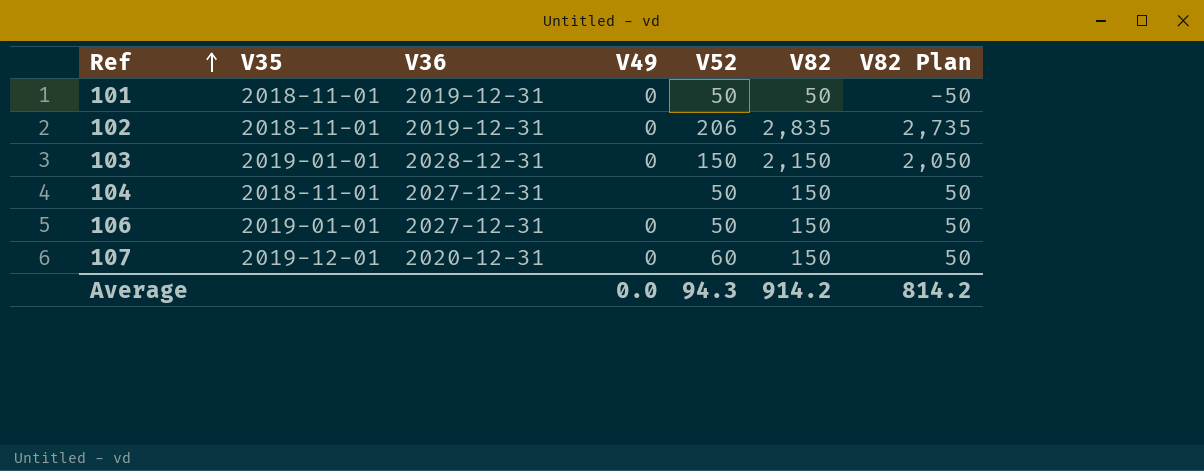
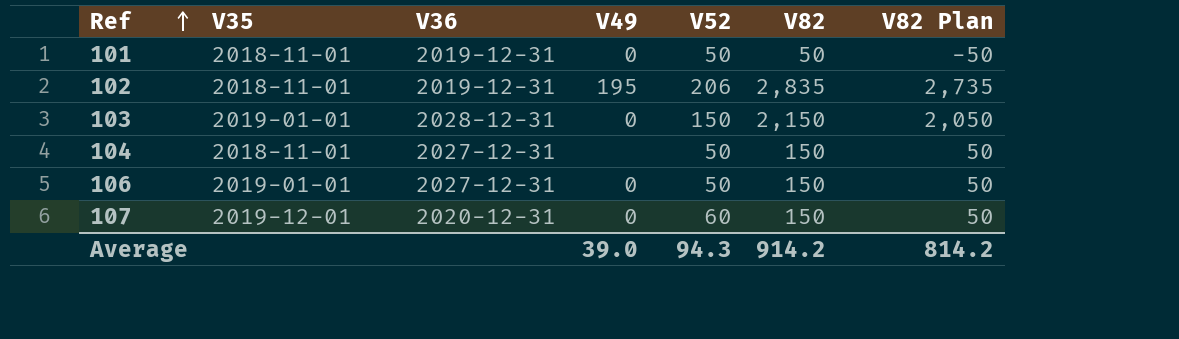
102 | V49: 0 -> 195
Average | V49: 0.0 -> 39.0

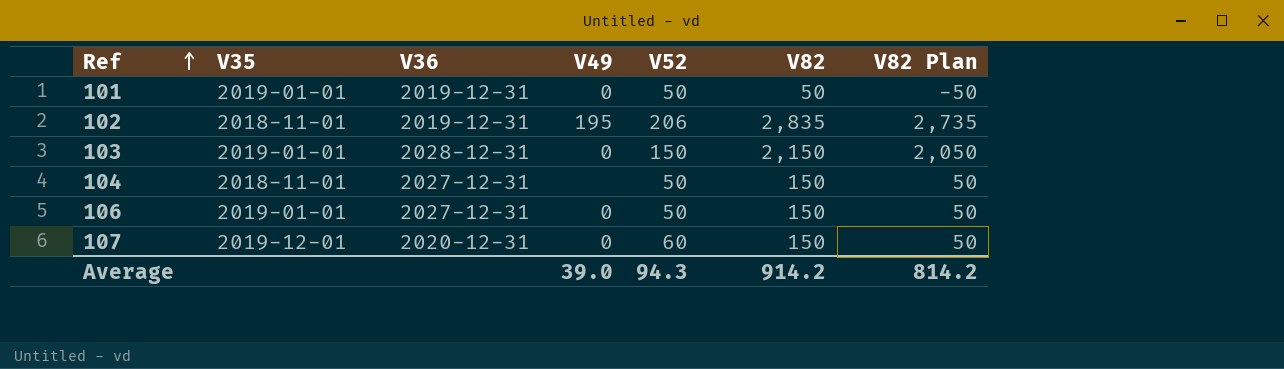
101 | V35: 2018-11-01 -> 2019-01-01

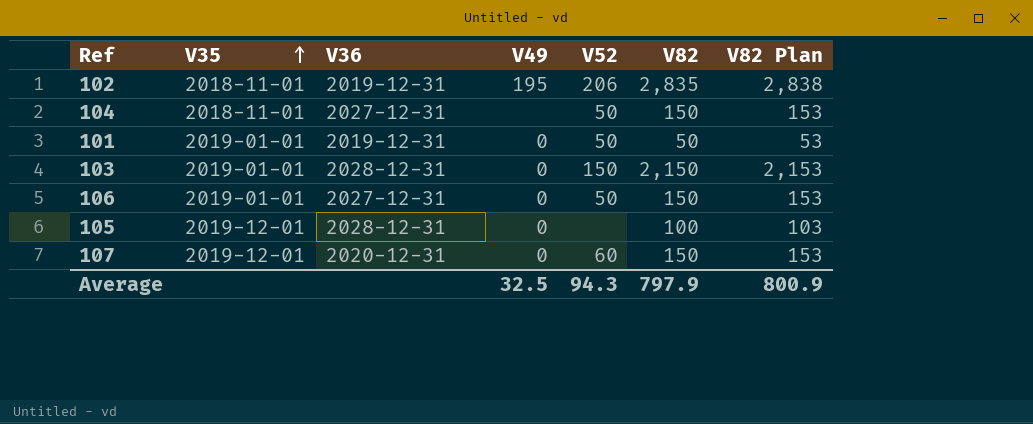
row order: Ref ascending -> V35 ascending
column V82 Plan | formula: [V82] - 100 -> [V82] + 3
row 105: none -> 2019-12-01 | 2028-12-31 | 0 | none | 100 | 103
Average | V49: 39.0 -> 32.5
Average | V82: 914.2 -> 797.9
Average | V82 Plan: 814.2 -> 800.9

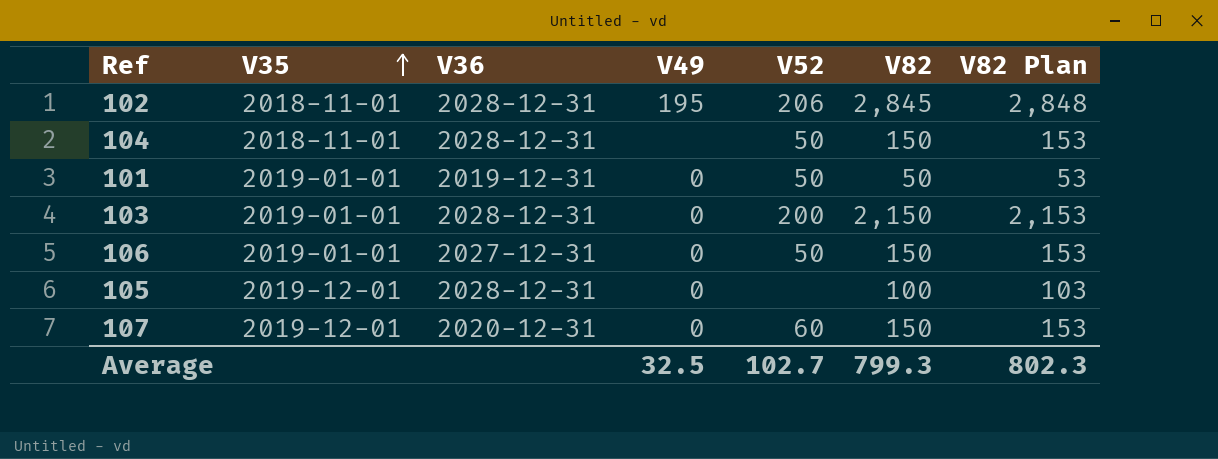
102 | V36: 2019-12-31 -> 2028-12-31
102 | V82: 2,835 -> 2,845
102 | V82 Plan: 2,838 -> 2,848
104 | V36: 2027-12-31 -> 2028-12-31
103 | V52: 150 -> 200
Average | V52: 94.3 -> 102.7
Average | V82: 797.9 -> 799.3
Average | V82 Plan: 800.9 -> 802.3

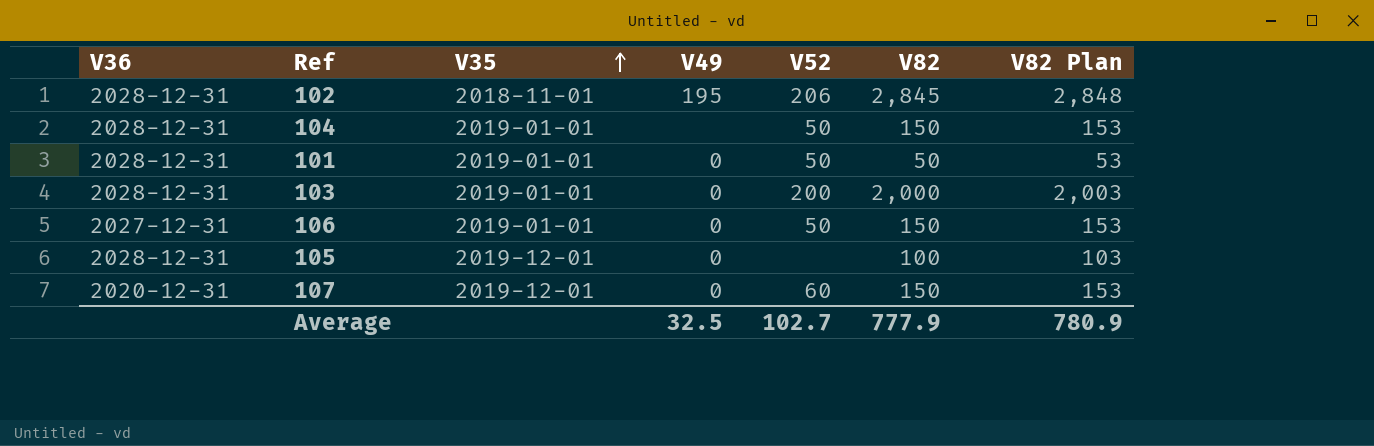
column V36 | position: 3 -> 1
104 | V35: 2018-11-01 -> 2019-01-01
101 | V36: 2019-12-31 -> 2028-12-31
103 | V82: 2,150 -> 2,000
103 | V82 Plan: 2,153 -> 2,003
Average | V82: 799.3 -> 777.9
Average | V82 Plan: 802.3 -> 780.9

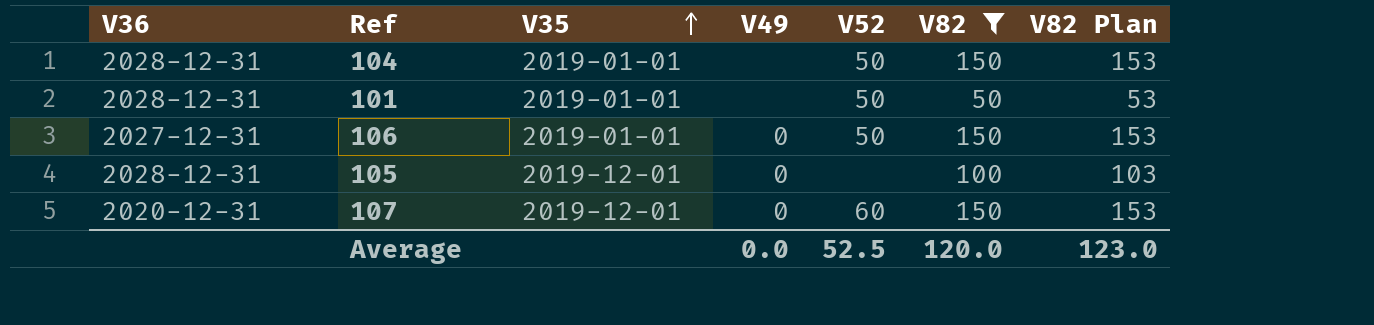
filter: none -> V82 <= 150
101 | V49: 0 -> none
Average | V49: 32.5 -> 0.0
Average | V52: 102.7 -> 52.5
Average | V82: 777.9 -> 120.0
Average | V82 Plan: 780.9 -> 123.0

